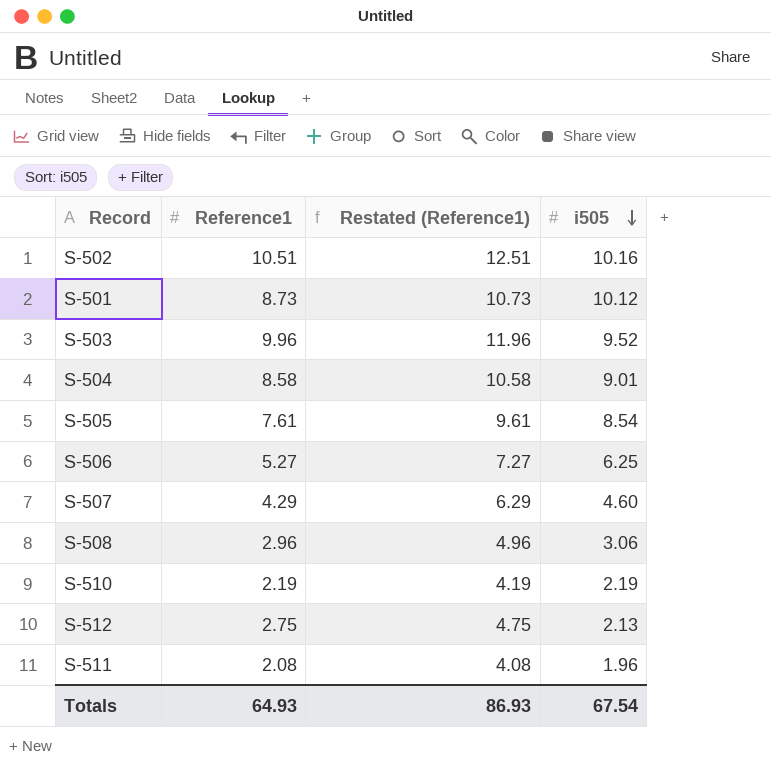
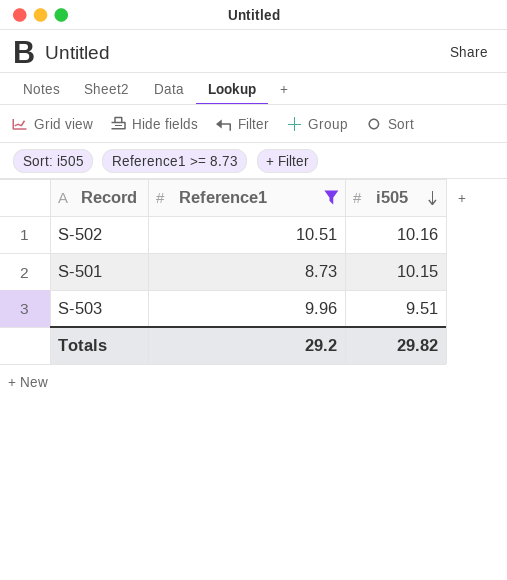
filter: none -> Reference1 >= 8.73
column Restated (Reference1) | formula: [Reference1] + 2 -> none
S-501 | i505: 10.12 -> 10.15
S-503 | i505: 9.52 -> 9.51
Totals | Reference1: 64.93 -> 29.2
Totals | i505: 67.54 -> 29.82

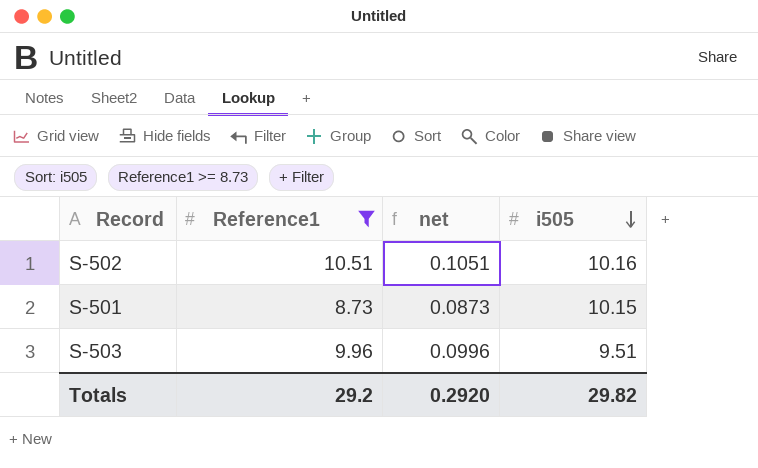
column net | formula: none -> [Reference1] * 0.01

